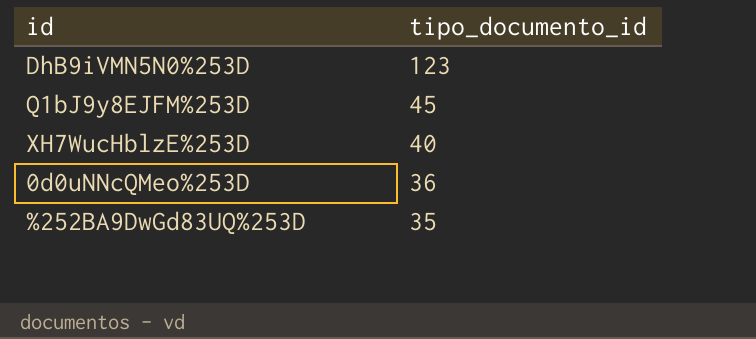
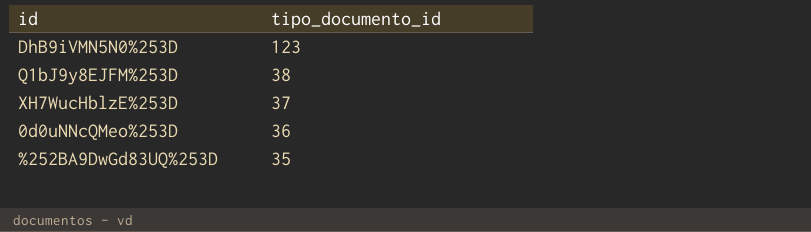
Q1bJ9y8EJFM%253D | tipo_documento_id: 45 -> 38
XH7WucHblzE%253D | tipo_documento_id: 40 -> 37

